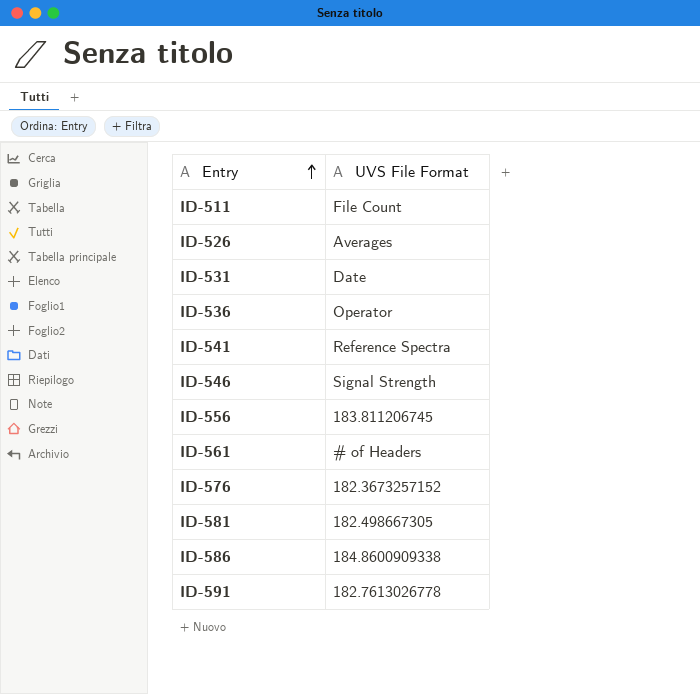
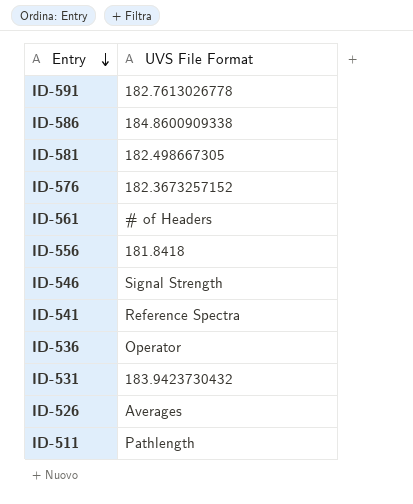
row order: Entry ascending -> Entry descending
ID-556 | UVS File Format: 183.811206745 -> 181.8418
ID-531 | UVS File Format: Date -> 183.9423730432
ID-511 | UVS File Format: File Count -> Pathlength

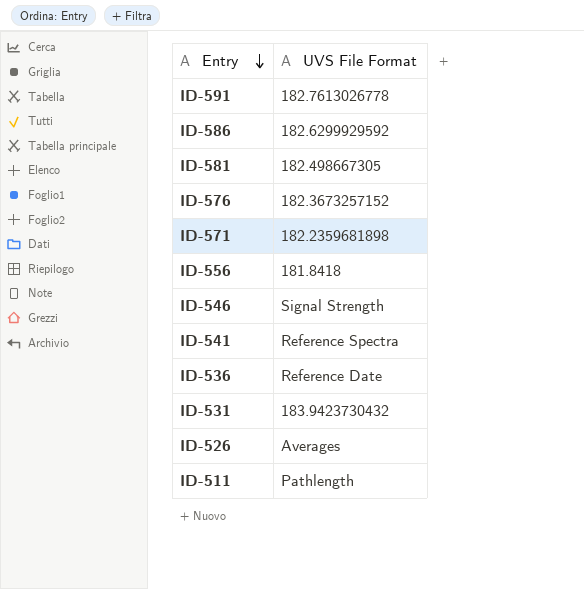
row ID-561: # of Headers -> none
ID-586 | UVS File Format: 184.8600909338 -> 182.6299929592
row ID-571: none -> 182.2359681898
ID-536 | UVS File Format: Operator -> Reference Date

